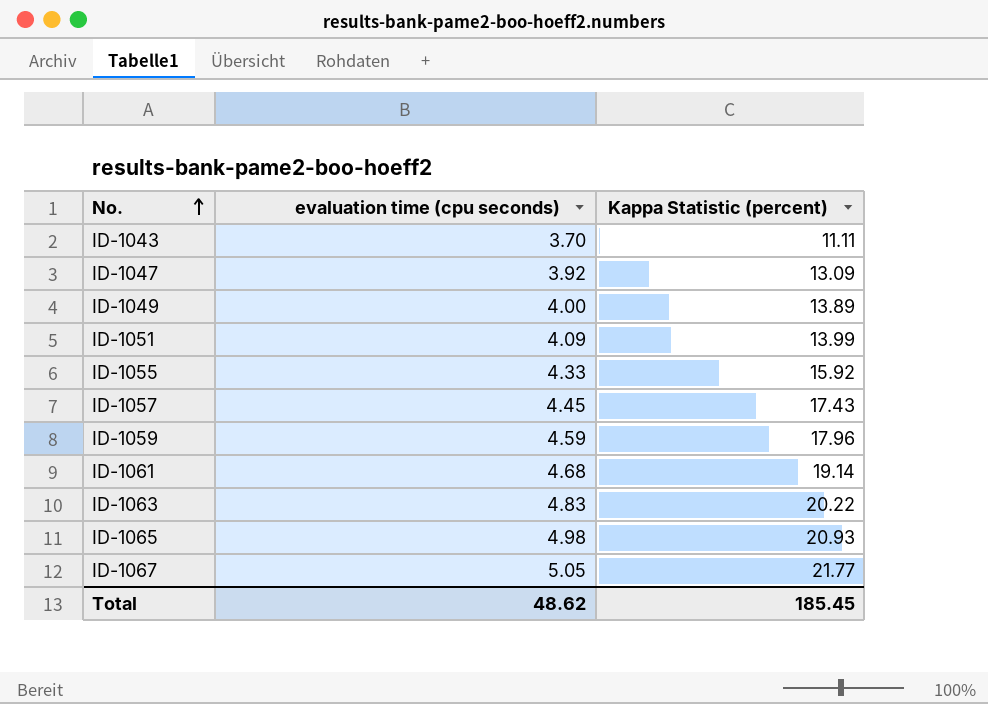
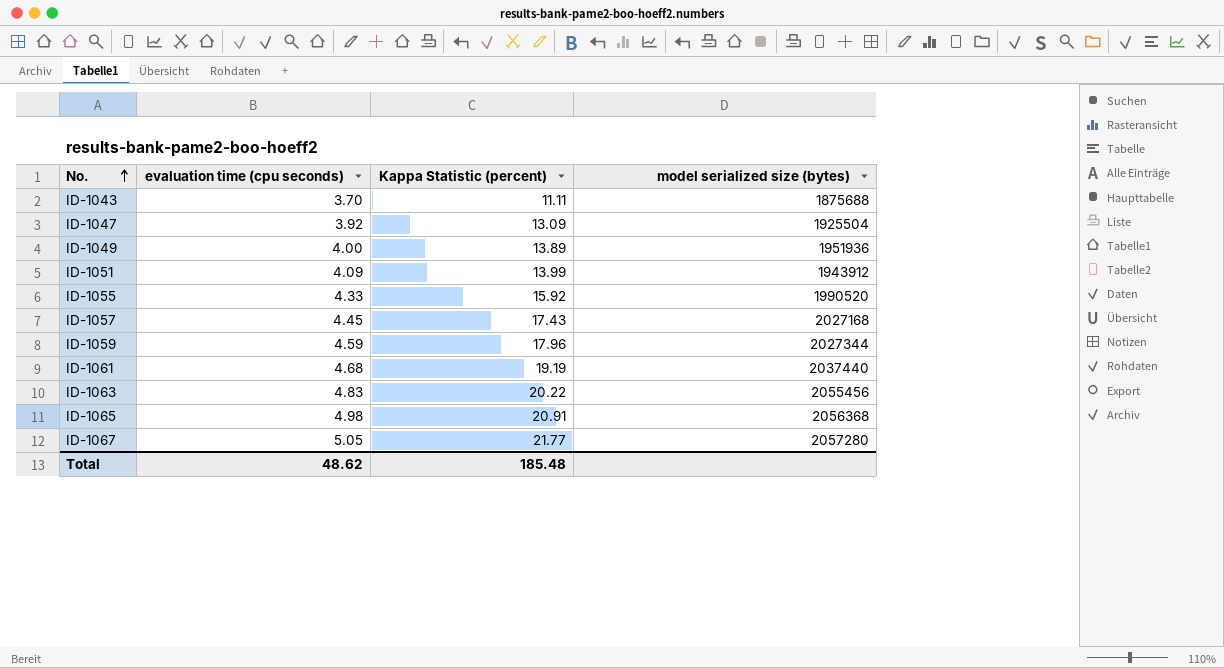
column model serialized size (bytes) | position: none -> 4
ID-1061 | Kappa Statistic (percent): 19.14 -> 19.19
ID-1065 | Kappa Statistic (percent): 20.93 -> 20.91
Total | Kappa Statistic (percent): 185.45 -> 185.48

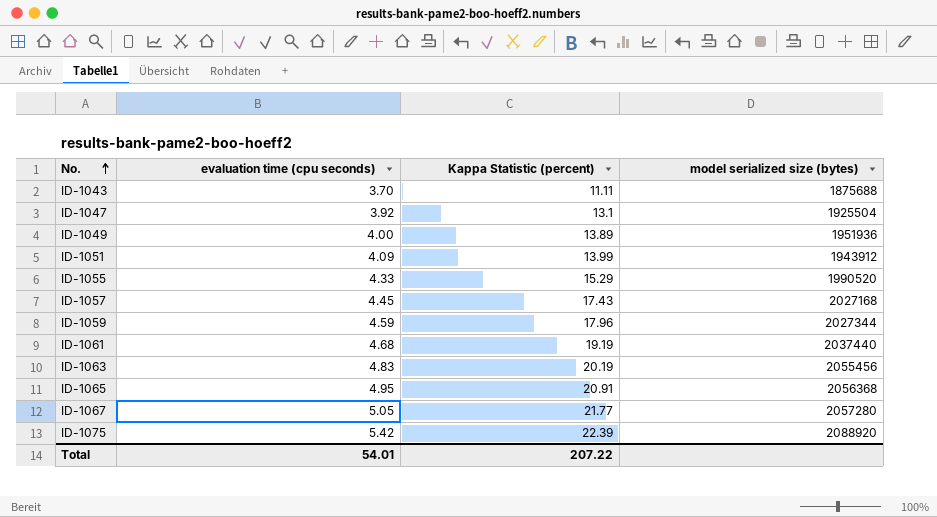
ID-1047 | Kappa Statistic (percent): 13.09 -> 13.1
ID-1055 | Kappa Statistic (percent): 15.92 -> 15.29
ID-1063 | Kappa Statistic (percent): 20.22 -> 20.19
ID-1065 | evaluation time (cpu seconds): 4.98 -> 4.95
row ID-1075: none -> 5.42 | 22.39 | 2088920
Total | evaluation time (cpu seconds): 48.62 -> 54.01
Total | Kappa Statistic (percent): 185.48 -> 207.22

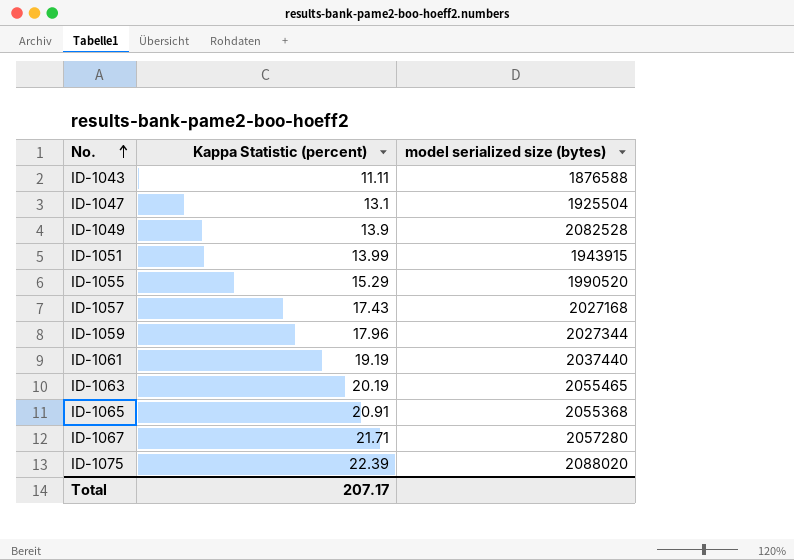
column evaluation time (cpu seconds) | position: 2 -> none
ID-1043 | model serialized size (bytes): 1875688 -> 1876588
ID-1049 | Kappa Statistic (percent): 13.89 -> 13.9
ID-1049 | model serialized size (bytes): 1951936 -> 2082528
ID-1051 | model serialized size (bytes): 1943912 -> 1943915
ID-1063 | model serialized size (bytes): 2055456 -> 2055465
ID-1065 | model serialized size (bytes): 2056368 -> 2055368
ID-1067 | Kappa Statistic (percent): 21.77 -> 21.71
ID-1075 | model serialized size (bytes): 2088920 -> 2088020
Total | Kappa Statistic (percent): 207.22 -> 207.17

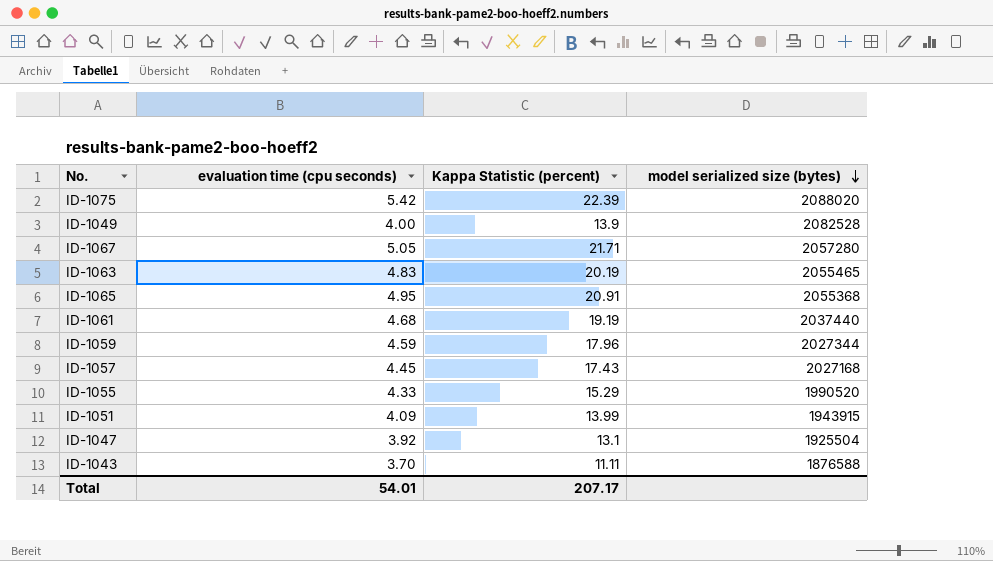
row order: No. ascending -> model serialized size (bytes) descending
column evaluation time (cpu seconds) | position: none -> 2

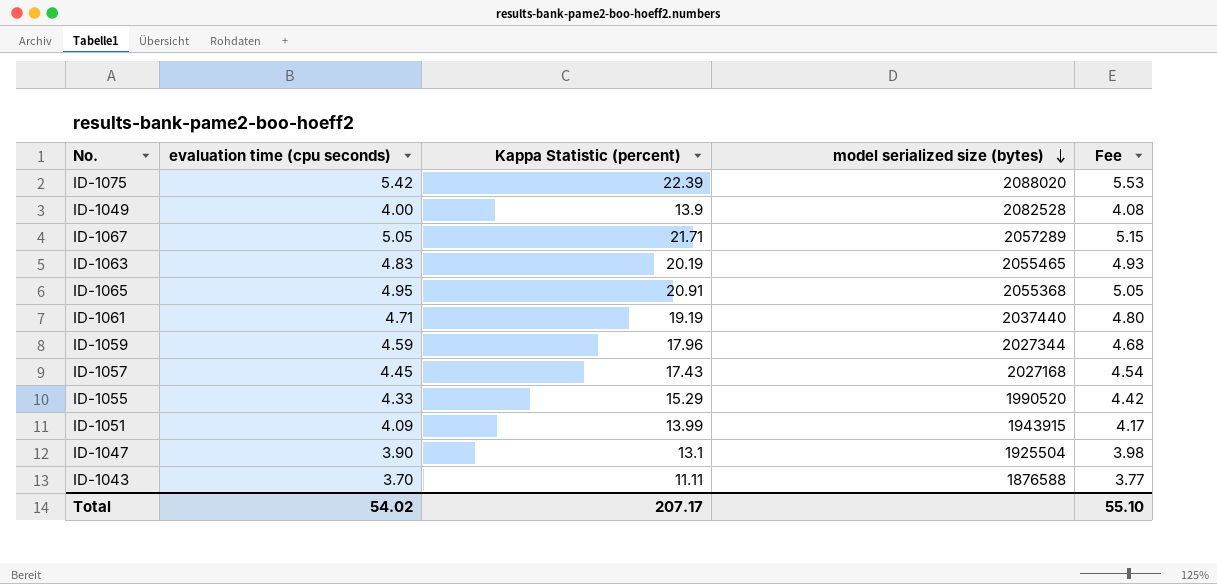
column Fee | formula: none -> [evaluation time (cpu seconds)] * 1.02
ID-1067 | model serialized size (bytes): 2057280 -> 2057289
ID-1061 | evaluation time (cpu seconds): 4.68 -> 4.71
ID-1047 | evaluation time (cpu seconds): 3.92 -> 3.90
Total | evaluation time (cpu seconds): 54.01 -> 54.02

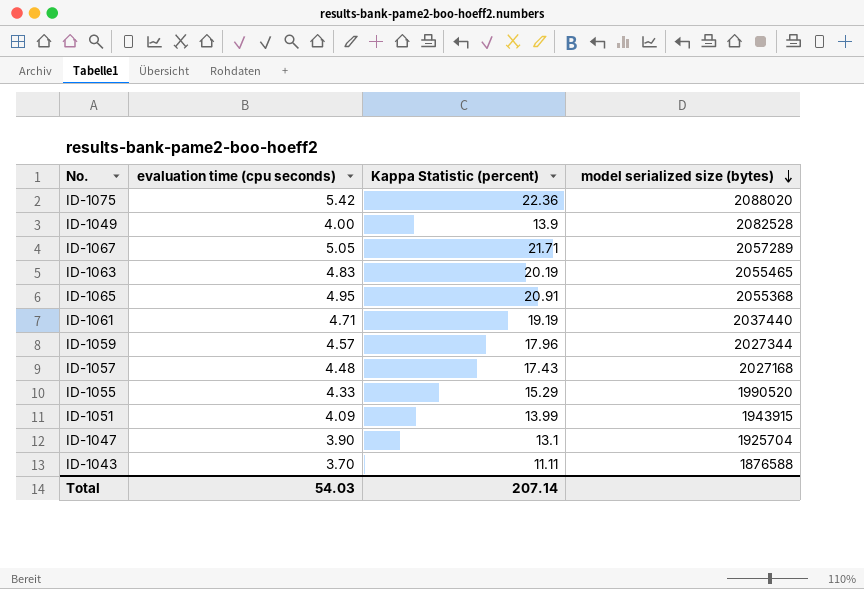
column Fee | formula: [evaluation time (cpu seconds)] * 1.02 -> none
ID-1075 | Kappa Statistic (percent): 22.39 -> 22.36
ID-1059 | evaluation time (cpu seconds): 4.59 -> 4.57
ID-1057 | evaluation time (cpu seconds): 4.45 -> 4.48
ID-1047 | model serialized size (bytes): 1925504 -> 1925704
Total | evaluation time (cpu seconds): 54.02 -> 54.03
Total | Kappa Statistic (percent): 207.17 -> 207.14

